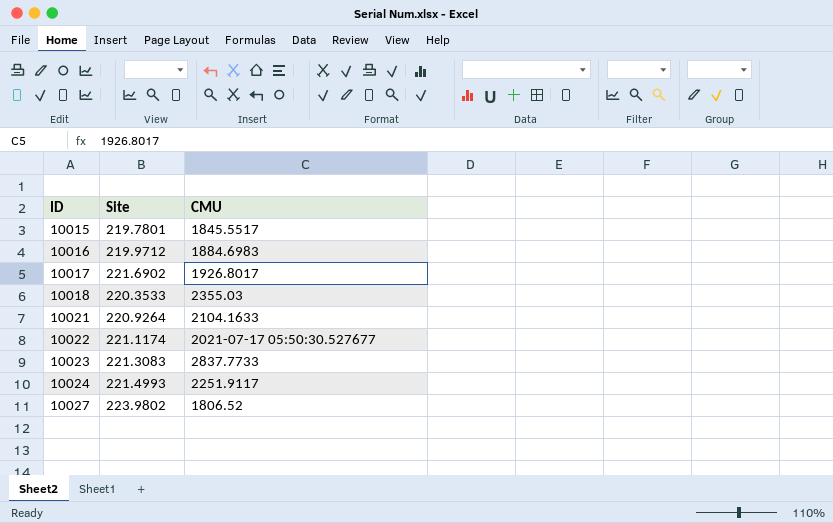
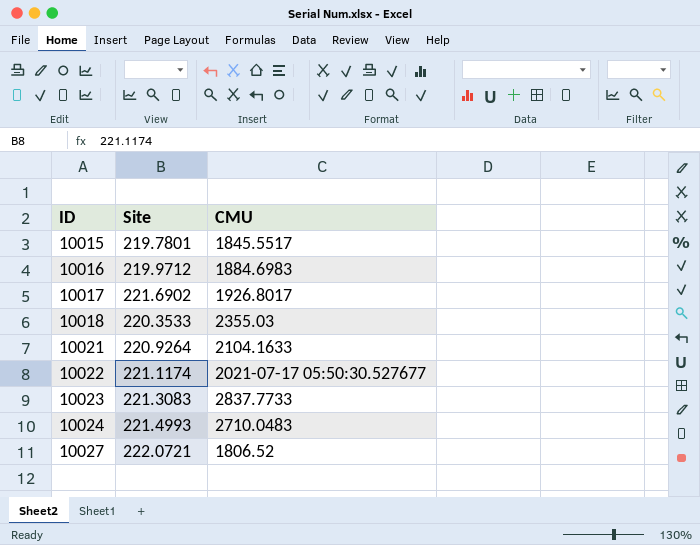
10024 | CMU: 2251.9117 -> 2710.0483
10027 | Site: 223.9802 -> 222.0721

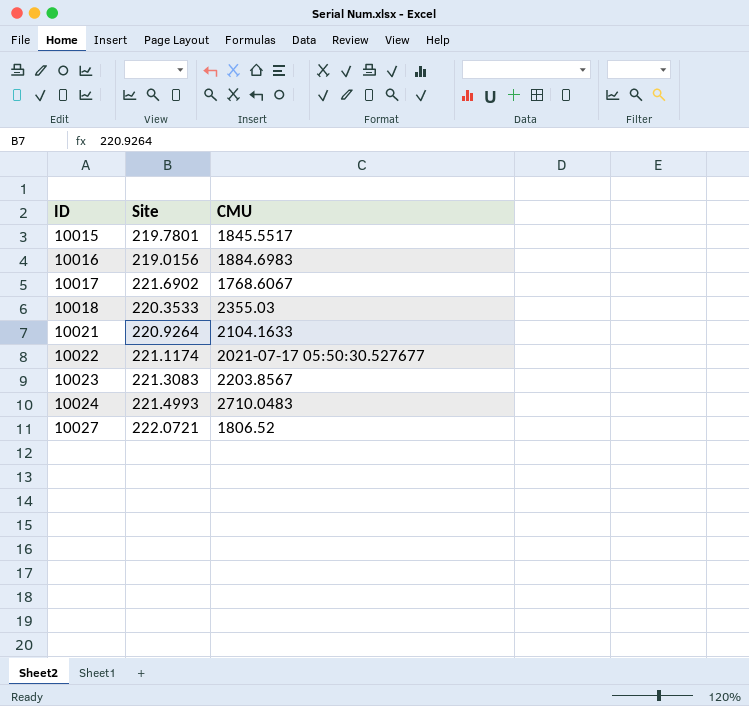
10016 | Site: 219.9712 -> 219.0156
10017 | CMU: 1926.8017 -> 1768.6067
10023 | CMU: 2837.7733 -> 2203.8567

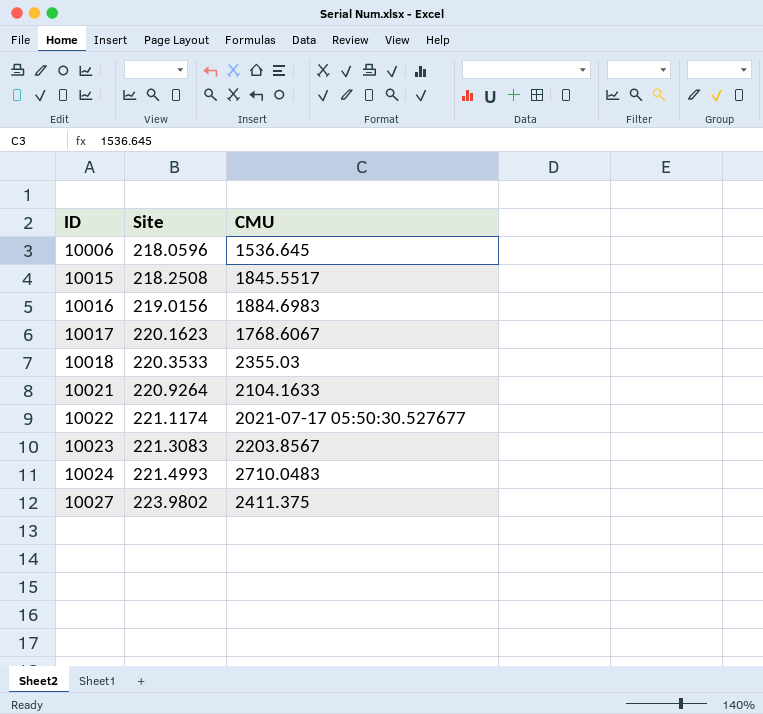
row 10006: none -> 218.0596 | 1536.645
10015 | Site: 219.7801 -> 218.2508
10017 | Site: 221.6902 -> 220.1623
10027 | Site: 222.0721 -> 223.9802
10027 | CMU: 1806.52 -> 2411.375

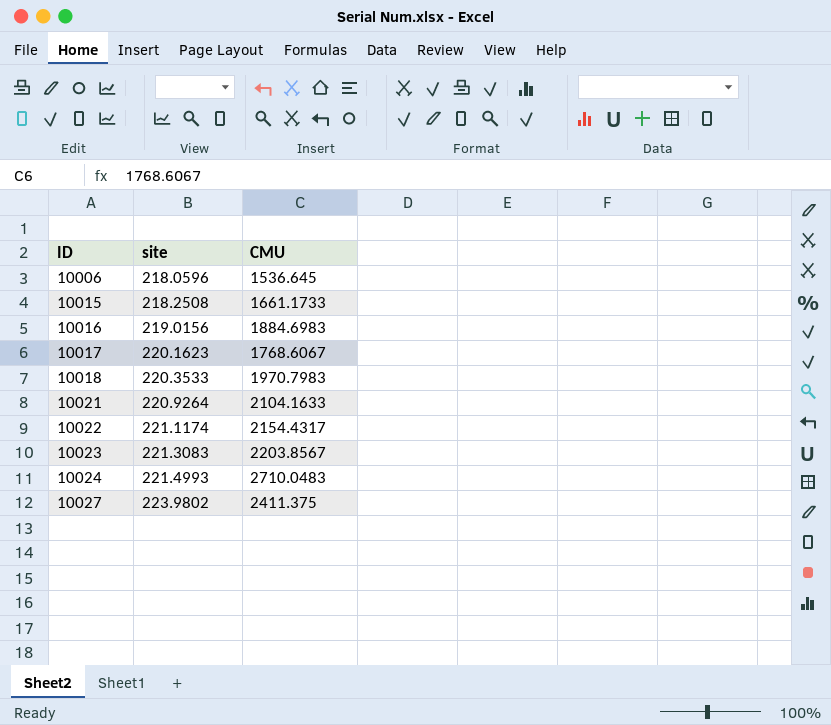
column name: Site -> site
10015 | CMU: 1845.5517 -> 1661.1733
10018 | CMU: 2355.03 -> 1970.7983
10022 | CMU: 2021-07-17 05:50:30.527677 -> 2154.4317

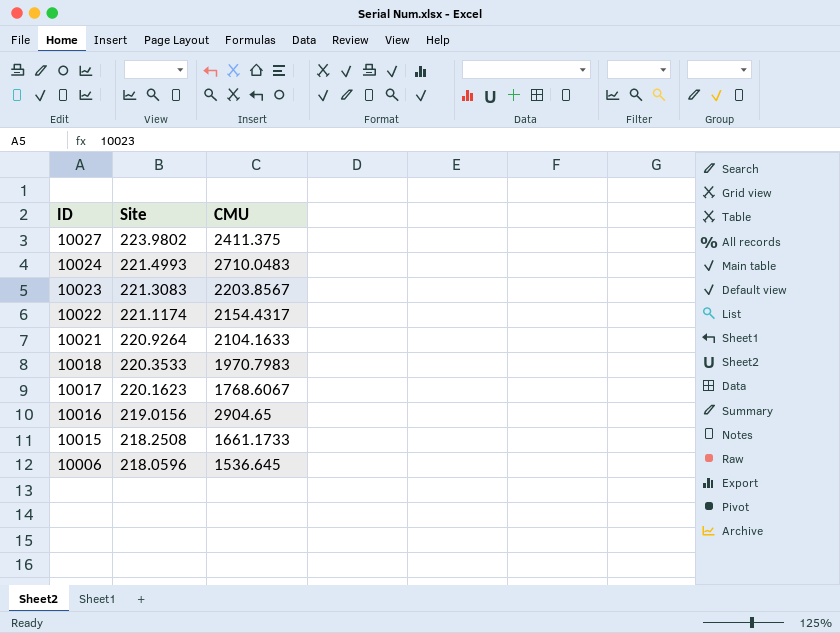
row order: ID ascending -> ID descending
column name: site -> Site
10016 | CMU: 1884.6983 -> 2904.65

